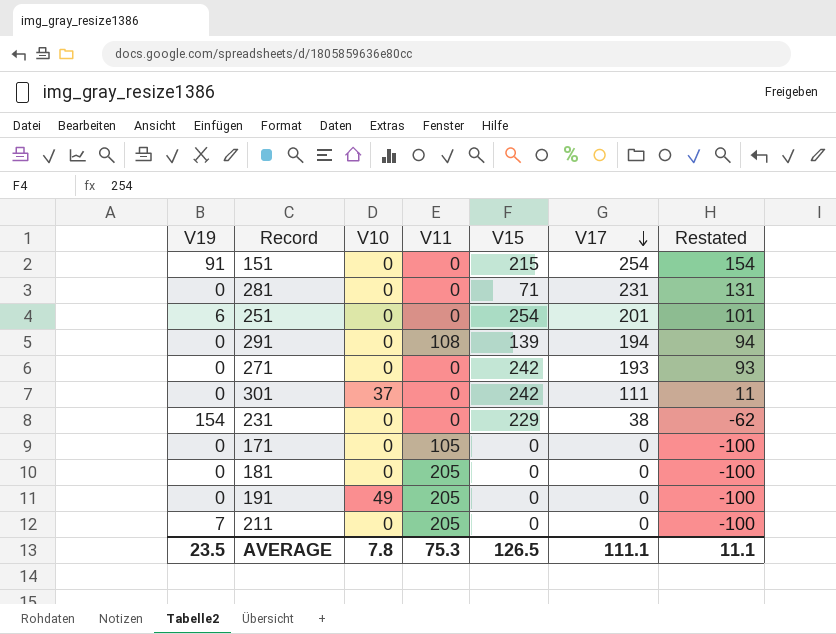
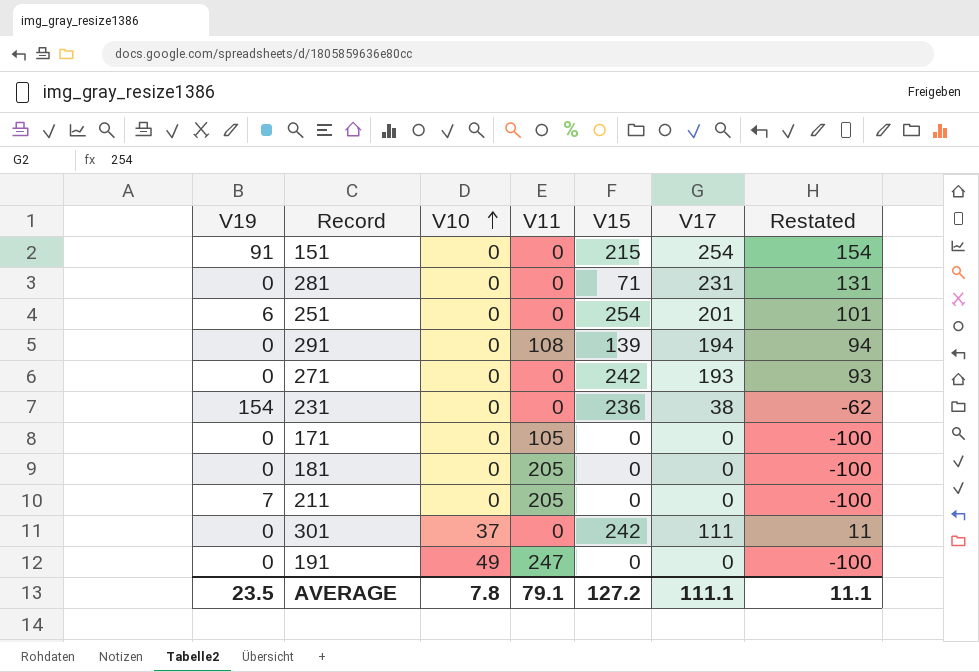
row order: V17 descending -> V10 ascending
231 | V15: 229 -> 236
191 | V11: 205 -> 247
AVERAGE | V11: 75.3 -> 79.1
AVERAGE | V15: 126.5 -> 127.2

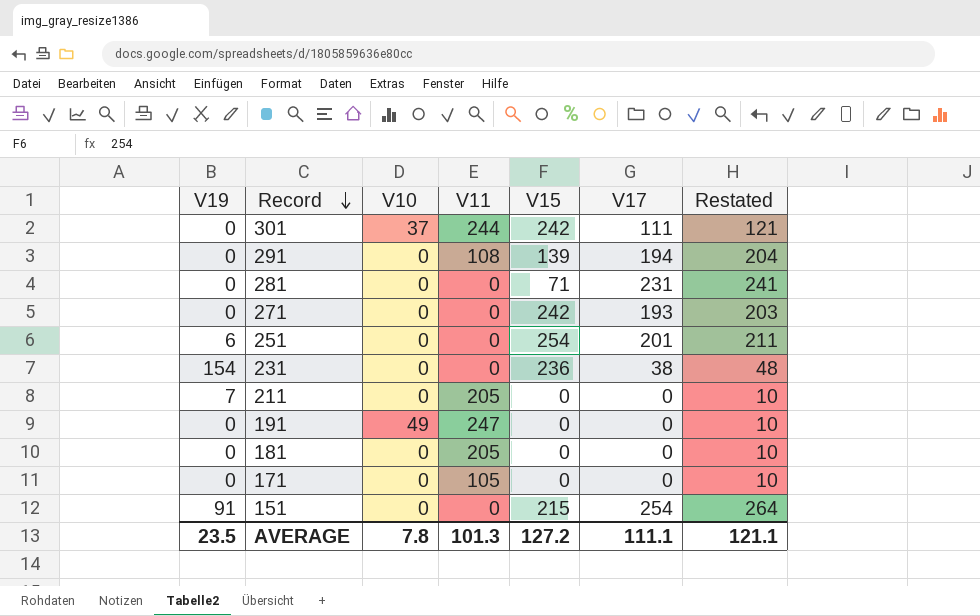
row order: V10 ascending -> Record descending
column Restated | formula: [V17] - 100 -> [V17] + 10
301 | V11: 0 -> 244
AVERAGE | V11: 79.1 -> 101.3
AVERAGE | Restated: 11.1 -> 121.1

